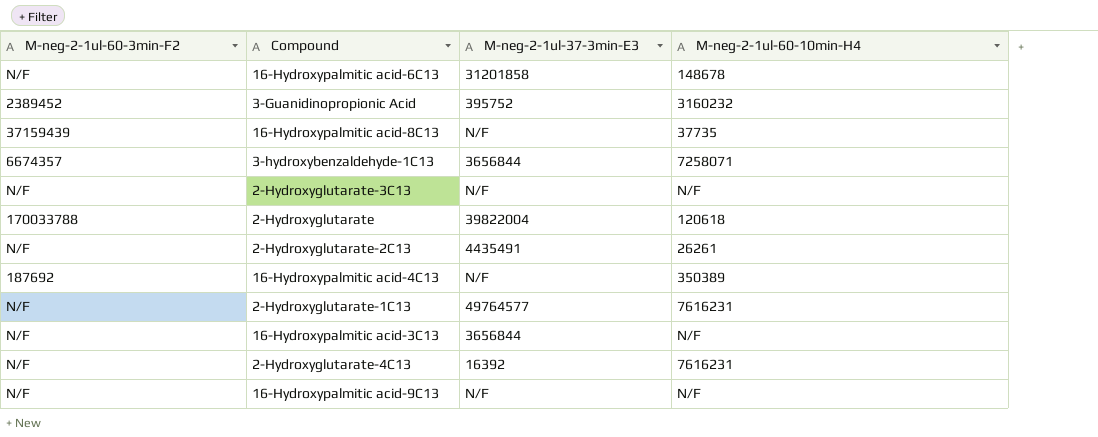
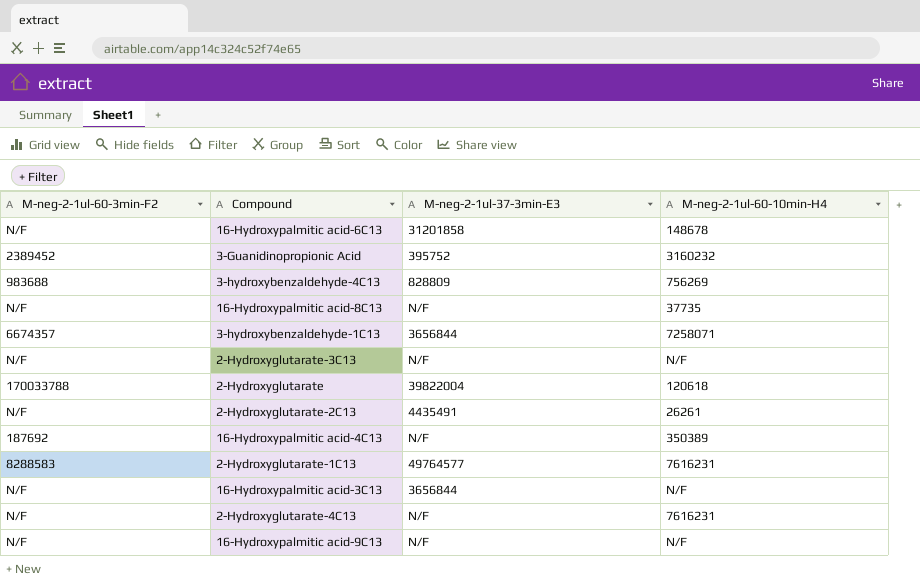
row 3-hydroxybenzaldehyde-4C13: none -> 983688 | 828809 | 756269
16-Hydroxypalmitic acid-8C13 | M-neg-2-1ul-60-3min-F2: 37159439 -> N/F
2-Hydroxyglutarate-1C13 | M-neg-2-1ul-60-3min-F2: N/F -> 8288583
2-Hydroxyglutarate-4C13 | M-neg-2-1ul-37-3min-E3: 16392 -> N/F

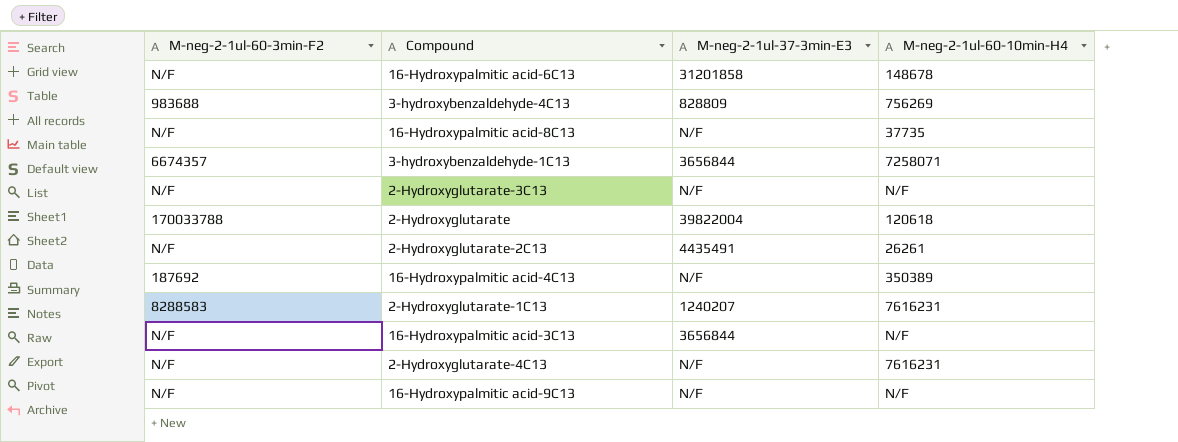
row 3-Guanidinopropionic Acid: 2389452 | 395752 | 3160232 -> none
2-Hydroxyglutarate-1C13 | M-neg-2-1ul-37-3min-E3: 49764577 -> 1240207

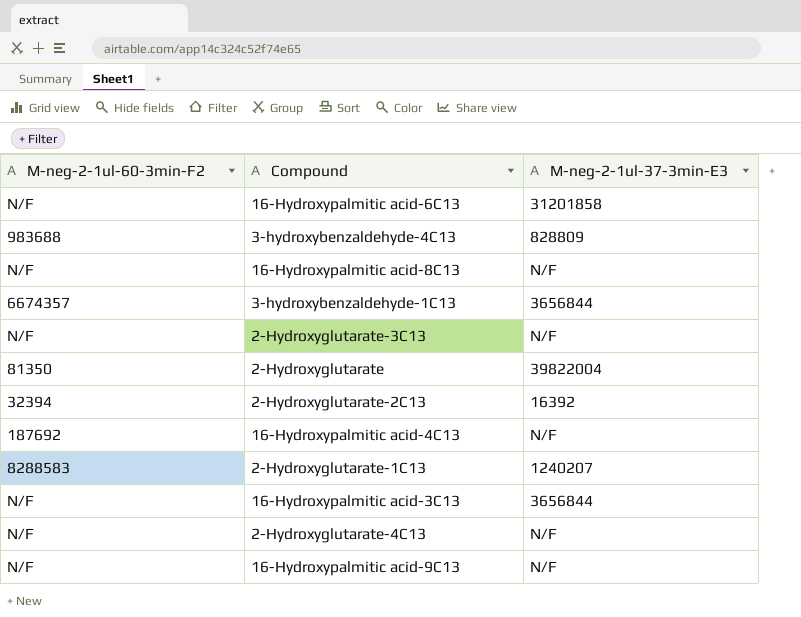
column M-neg-2-1ul-60-10min-H4 | position: 4 -> none
2-Hydroxyglutarate | M-neg-2-1ul-60-3min-F2: 170033788 -> 81350
2-Hydroxyglutarate-2C13 | M-neg-2-1ul-60-3min-F2: N/F -> 32394
2-Hydroxyglutarate-2C13 | M-neg-2-1ul-37-3min-E3: 4435491 -> 16392

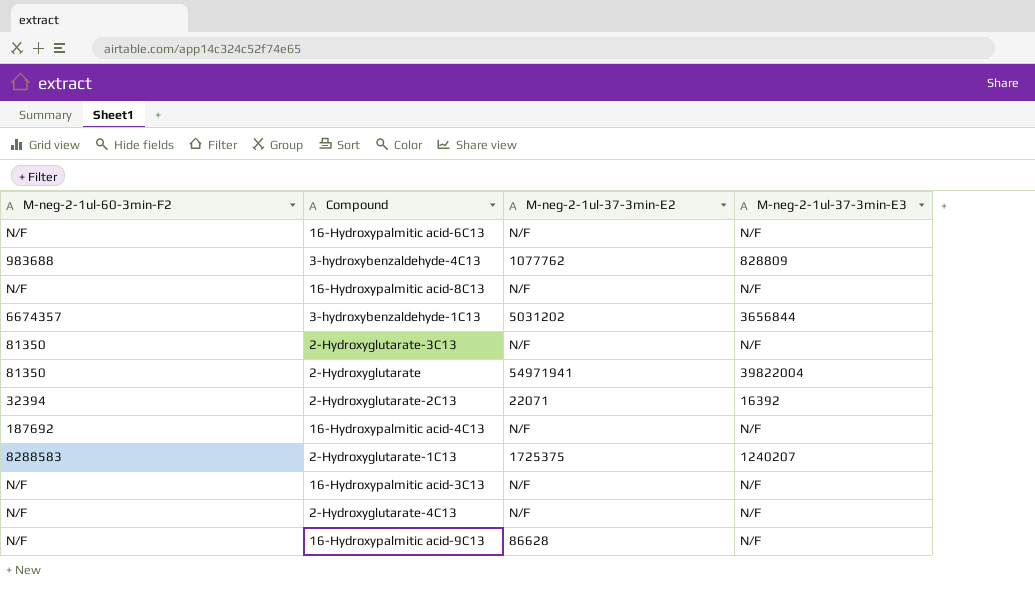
column M-neg-2-1ul-37-3min-E2 | position: none -> 3
16-Hydroxypalmitic acid-6C13 | M-neg-2-1ul-37-3min-E3: 31201858 -> N/F
2-Hydroxyglutarate-3C13 | M-neg-2-1ul-60-3min-F2: N/F -> 81350
16-Hydroxypalmitic acid-3C13 | M-neg-2-1ul-37-3min-E3: 3656844 -> N/F

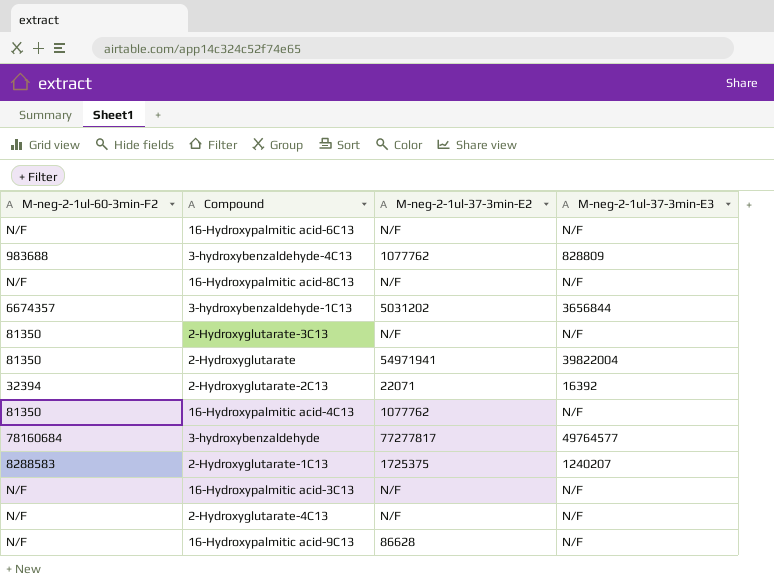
16-Hydroxypalmitic acid-4C13 | M-neg-2-1ul-60-3min-F2: 187692 -> 81350
16-Hydroxypalmitic acid-4C13 | M-neg-2-1ul-37-3min-E2: N/F -> 1077762
row 3-hydroxybenzaldehyde: none -> 78160684 | 77277817 | 49764577

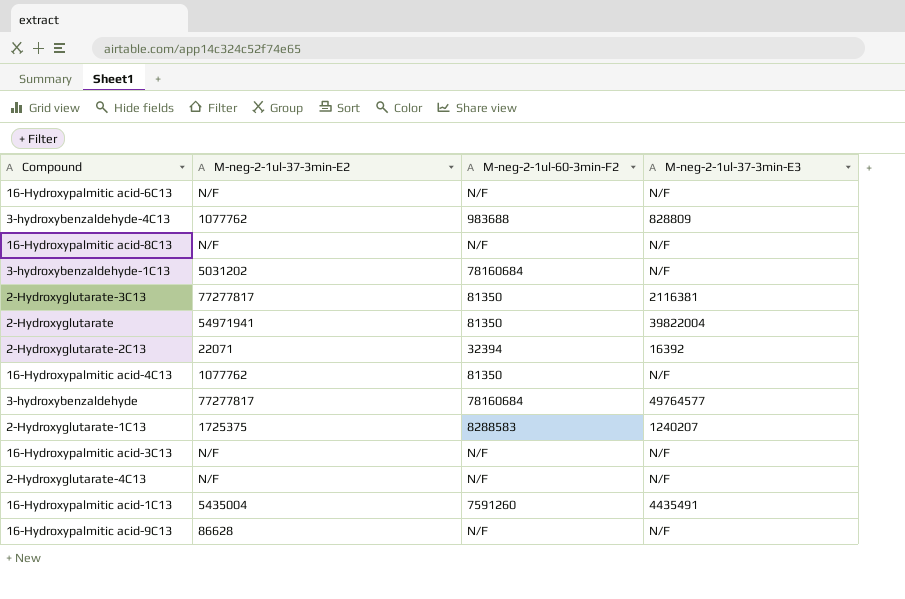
column M-neg-2-1ul-60-3min-F2 | position: 1 -> 3
3-hydroxybenzaldehyde-1C13 | M-neg-2-1ul-60-3min-F2: 6674357 -> 78160684
3-hydroxybenzaldehyde-1C13 | M-neg-2-1ul-37-3min-E3: 3656844 -> N/F
2-Hydroxyglutarate-3C13 | M-neg-2-1ul-37-3min-E2: N/F -> 77277817
2-Hydroxyglutarate-3C13 | M-neg-2-1ul-37-3min-E3: N/F -> 2116381
row 16-Hydroxypalmitic acid-1C13: none -> 5435004 | 7591260 | 4435491

